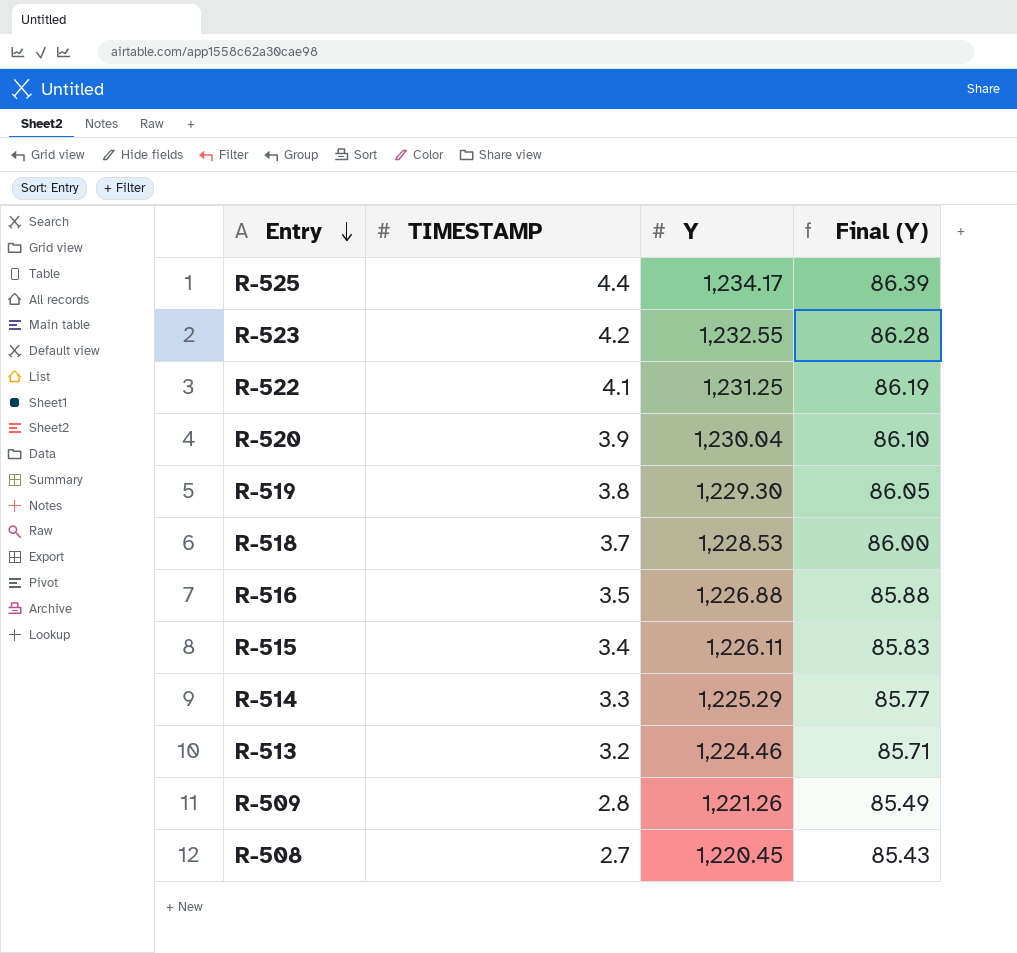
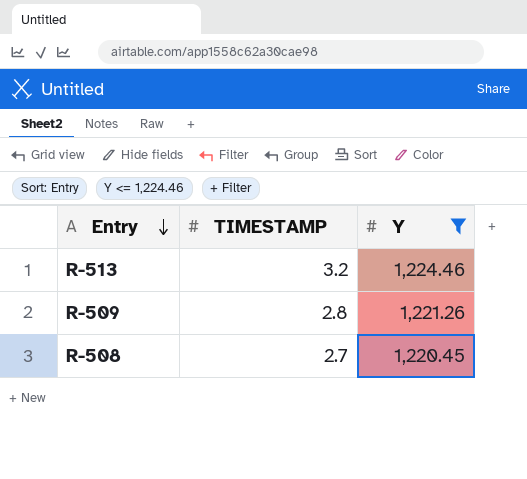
filter: none -> Y <= 1,224.46
column Final (Y) | formula: [Y] * 0.07 -> none

